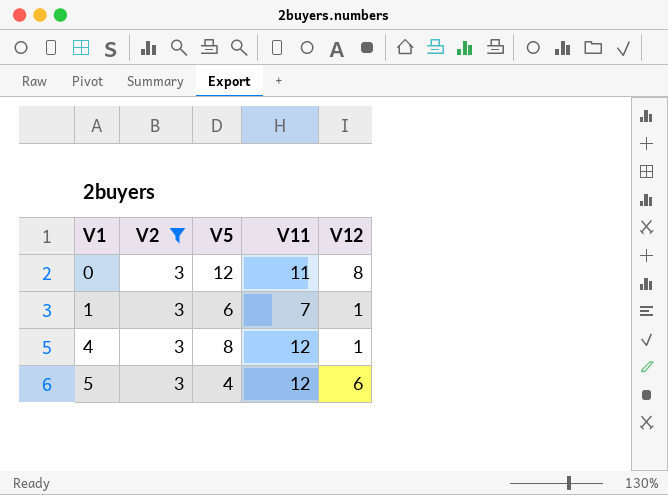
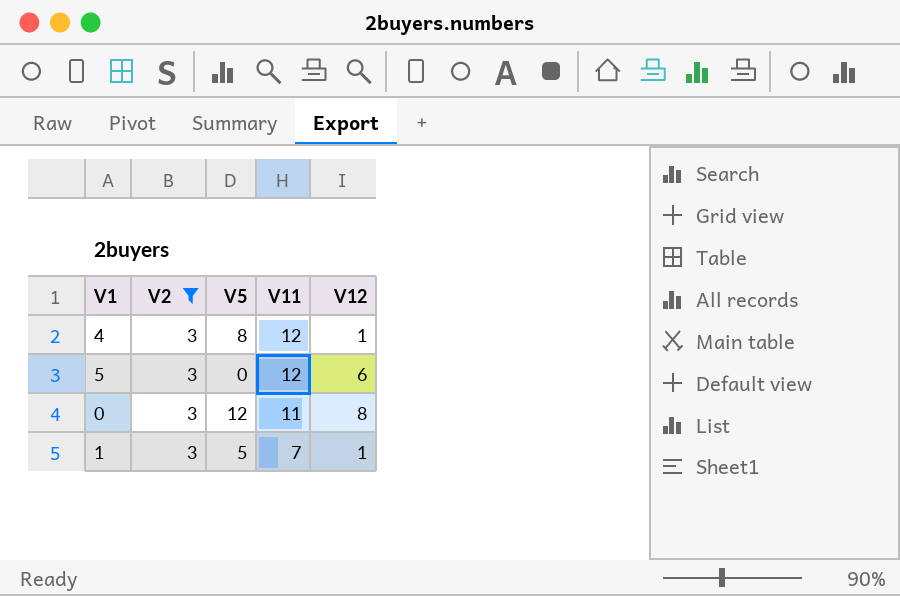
row order: V1 ascending -> V11 descending
5 | V5: 4 -> 0
1 | V5: 6 -> 5

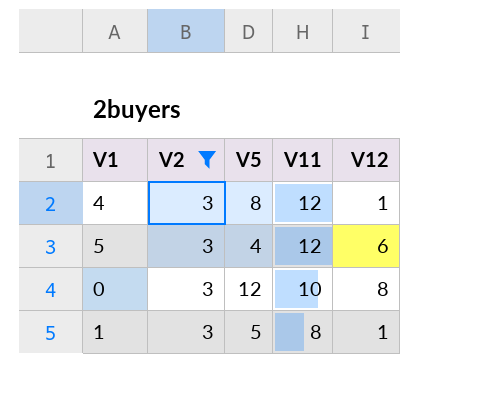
5 | V5: 0 -> 4
0 | V11: 11 -> 10
1 | V11: 7 -> 8

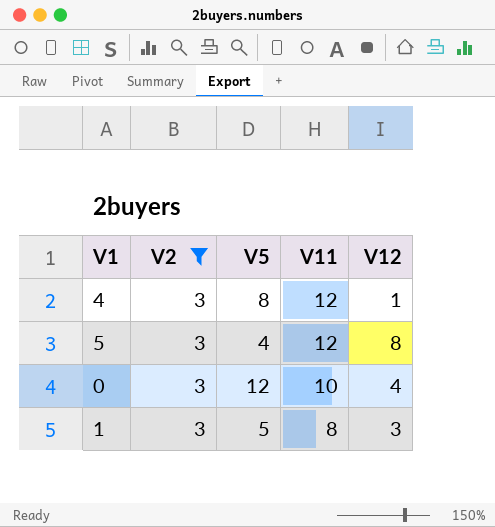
5 | V12: 6 -> 8
0 | V12: 8 -> 4
1 | V12: 1 -> 3

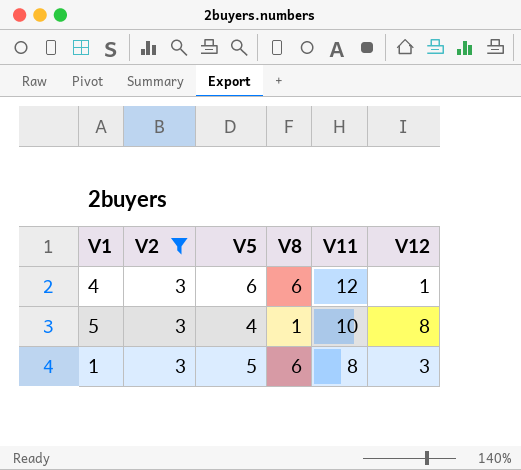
column V8 | position: none -> 4
row 0: 3 | 12 | 10 | 4 -> none
4 | V5: 8 -> 6
5 | V11: 12 -> 10

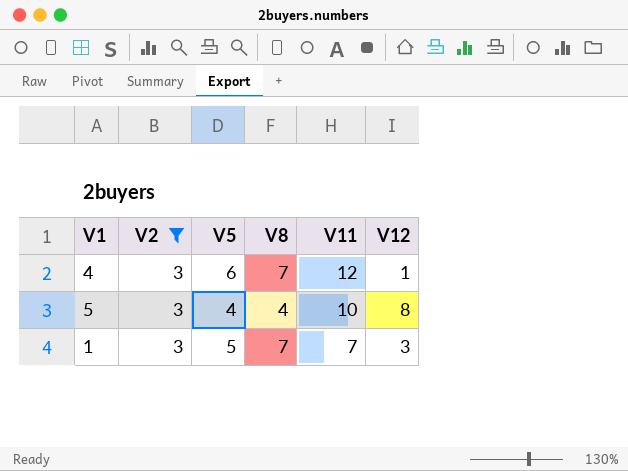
4 | V8: 6 -> 7
5 | V8: 1 -> 4
1 | V8: 6 -> 7
1 | V11: 8 -> 7

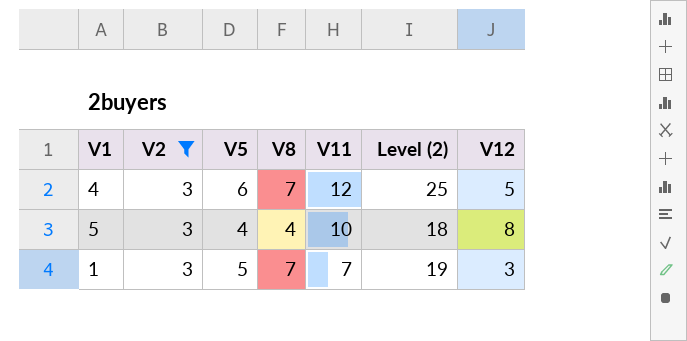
column Level (2) | formula: none -> [V5] + [V8] + [V11]
4 | V12: 1 -> 5

